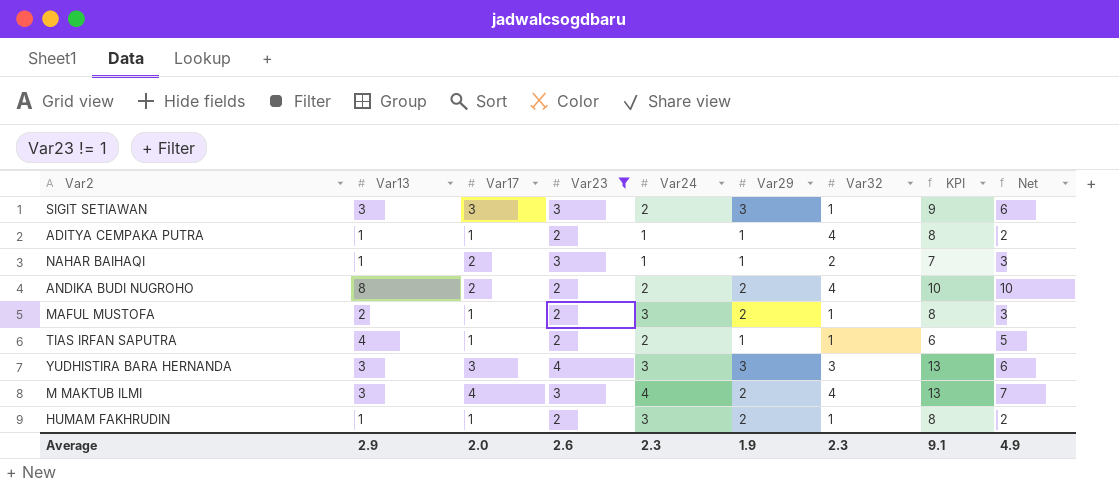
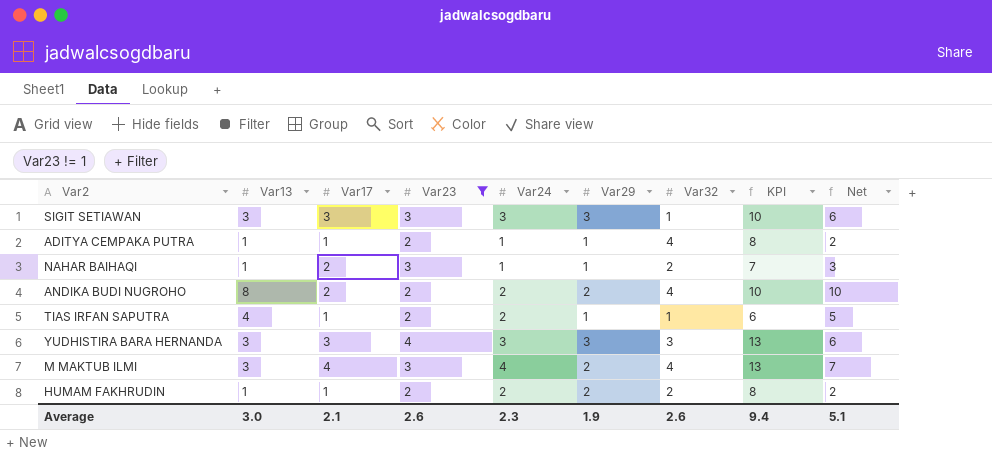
row MAFUL MUSTOFA: 2 | 1 | 2 | 3 | 2 | 1 | 8 | 3 -> none
SIGIT SETIAWAN | Var24: 2 -> 3
SIGIT SETIAWAN | KPI: 9 -> 10
HUMAM FAKHRUDIN | Var24: 3 -> 2
HUMAM FAKHRUDIN | Var32: 1 -> 2
Average | Var13: 2.9 -> 3.0
Average | Var17: 2.0 -> 2.1
Average | Var32: 2.3 -> 2.6
Average | KPI: 9.1 -> 9.4
Average | Net: 4.9 -> 5.1

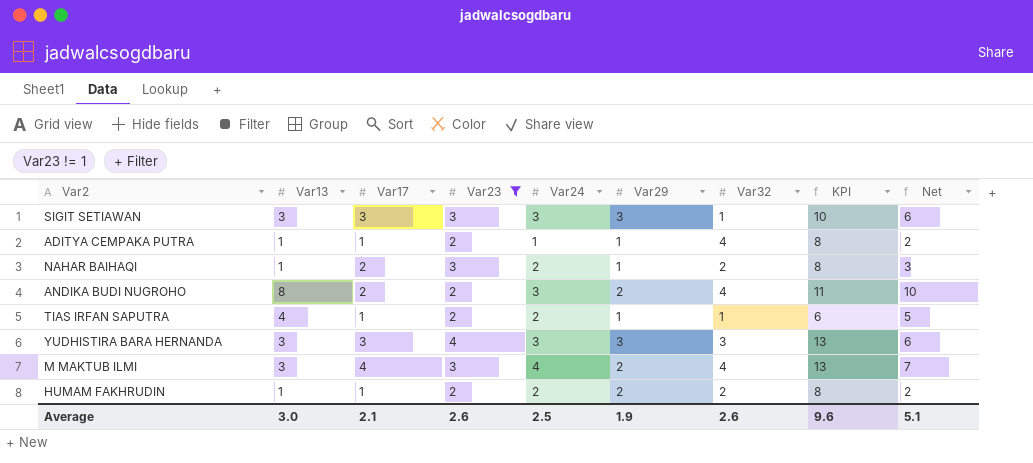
NAHAR BAIHAQI | Var24: 1 -> 2
NAHAR BAIHAQI | KPI: 7 -> 8
ANDIKA BUDI NUGROHO | Var24: 2 -> 3
ANDIKA BUDI NUGROHO | KPI: 10 -> 11
Average | Var24: 2.3 -> 2.5
Average | KPI: 9.4 -> 9.6

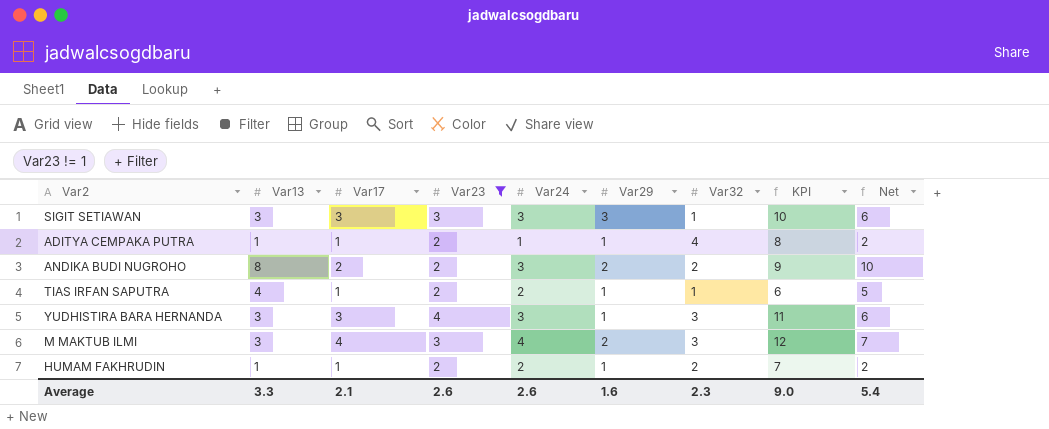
row NAHAR BAIHAQI: 1 | 2 | 3 | 2 | 1 | 2 | 8 | 3 -> none
ANDIKA BUDI NUGROHO | Var32: 4 -> 2
ANDIKA BUDI NUGROHO | KPI: 11 -> 9
YUDHISTIRA BARA HERNANDA | Var29: 3 -> 1
YUDHISTIRA BARA HERNANDA | KPI: 13 -> 11
M MAKTUB ILMI | Var32: 4 -> 3
M MAKTUB ILMI | KPI: 13 -> 12
HUMAM FAKHRUDIN | Var29: 2 -> 1
HUMAM FAKHRUDIN | KPI: 8 -> 7
Average | Var13: 3.0 -> 3.3
Average | Var24: 2.5 -> 2.6
Average | Var29: 1.9 -> 1.6
Average | Var32: 2.6 -> 2.3
Average | KPI: 9.6 -> 9.0
Average | Net: 5.1 -> 5.4

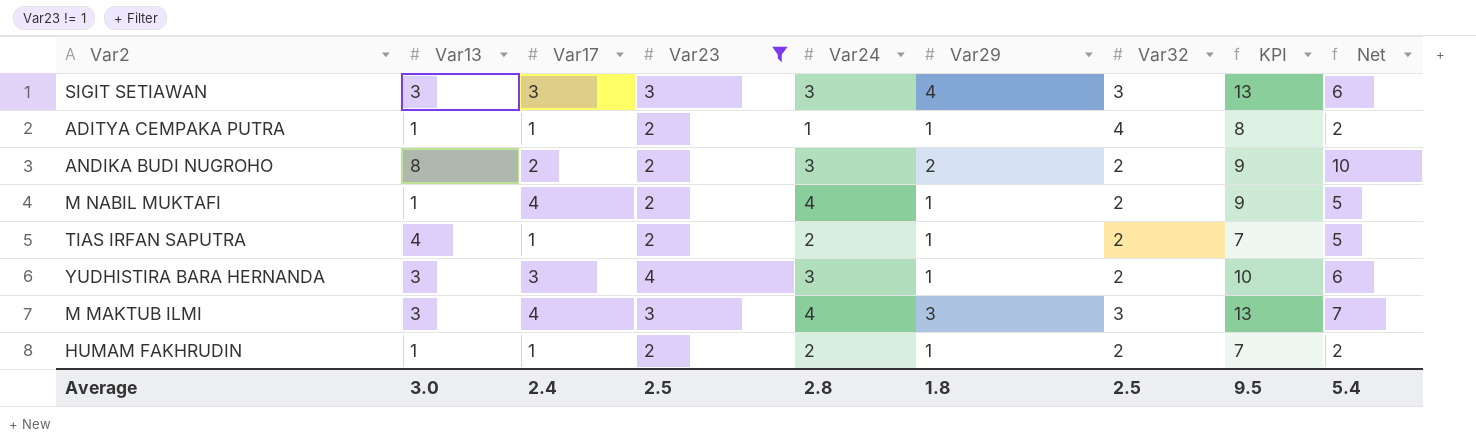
SIGIT SETIAWAN | Var29: 3 -> 4
SIGIT SETIAWAN | Var32: 1 -> 3
SIGIT SETIAWAN | KPI: 10 -> 13
row M NABIL MUKTAFI: none -> 1 | 4 | 2 | 4 | 1 | 2 | 9 | 5
TIAS IRFAN SAPUTRA | Var32: 1 -> 2
TIAS IRFAN SAPUTRA | KPI: 6 -> 7
YUDHISTIRA BARA HERNANDA | Var32: 3 -> 2
YUDHISTIRA BARA HERNANDA | KPI: 11 -> 10
M MAKTUB ILMI | Var29: 2 -> 3
M MAKTUB ILMI | KPI: 12 -> 13
Average | Var13: 3.3 -> 3.0
Average | Var17: 2.1 -> 2.4
Average | Var23: 2.6 -> 2.5
Average | Var24: 2.6 -> 2.8
Average | Var29: 1.6 -> 1.8
Average | Var32: 2.3 -> 2.5
Average | KPI: 9.0 -> 9.5

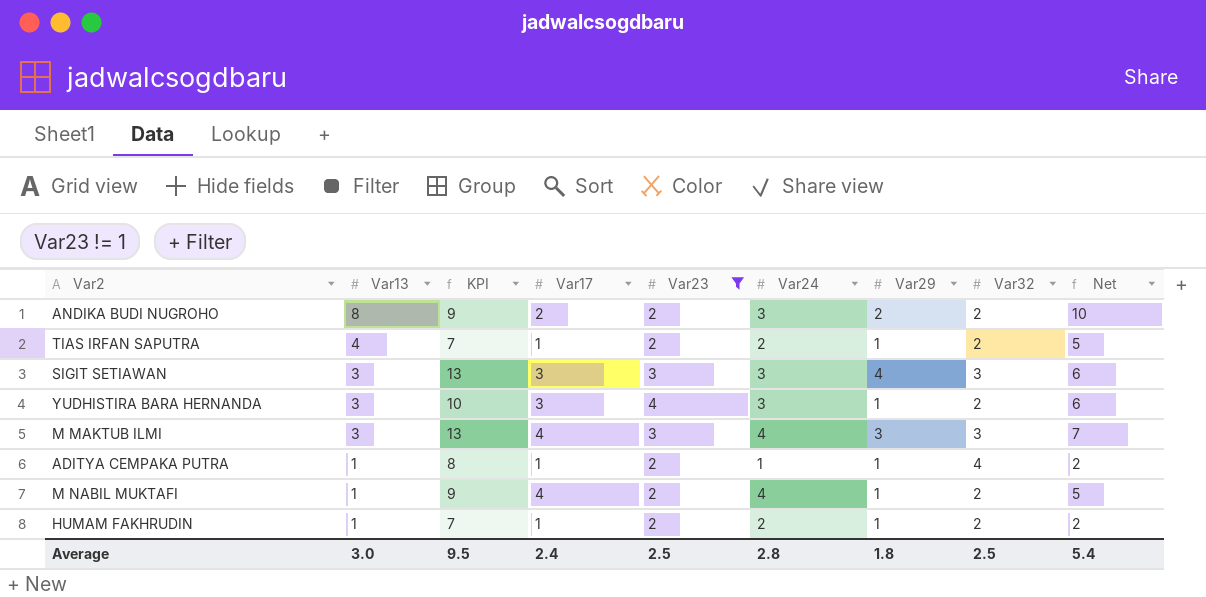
row order: none -> Var13 descending
column KPI | position: 8 -> 3

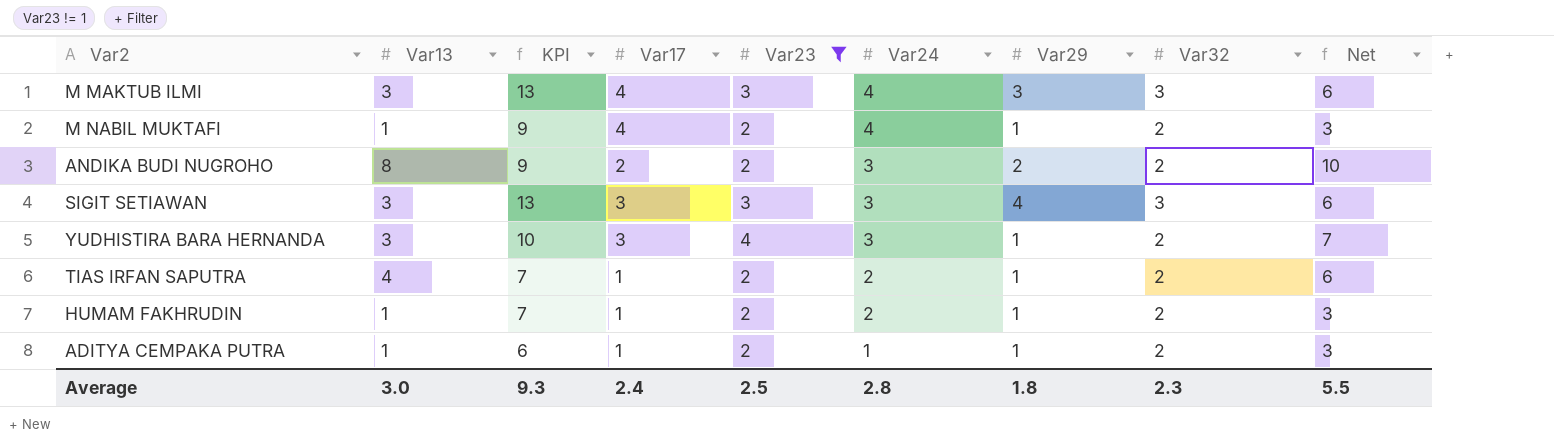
row order: Var13 descending -> Var24 descending
column Net | formula: [Var13] + [Var17] -> [Var13] + [Var23]
ADITYA CEMPAKA PUTRA | KPI: 8 -> 6
ADITYA CEMPAKA PUTRA | Var32: 4 -> 2
Average | KPI: 9.5 -> 9.3
Average | Var32: 2.5 -> 2.3
Average | Net: 5.4 -> 5.5

